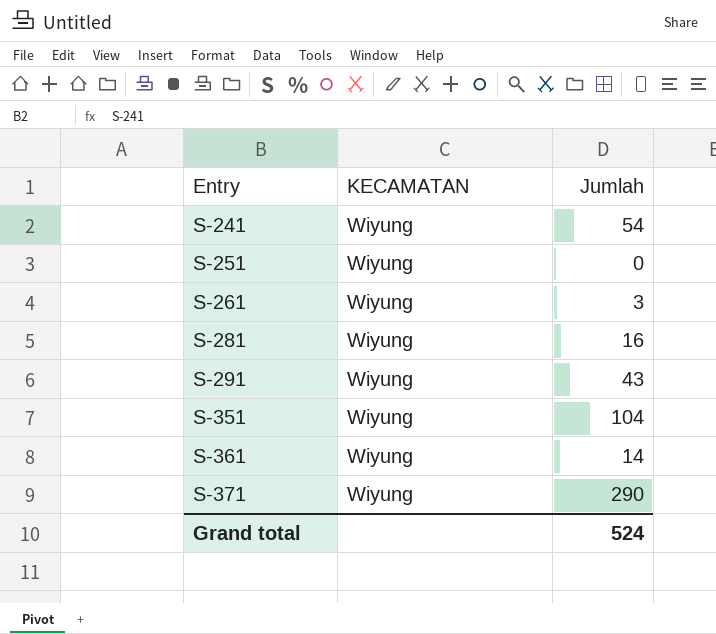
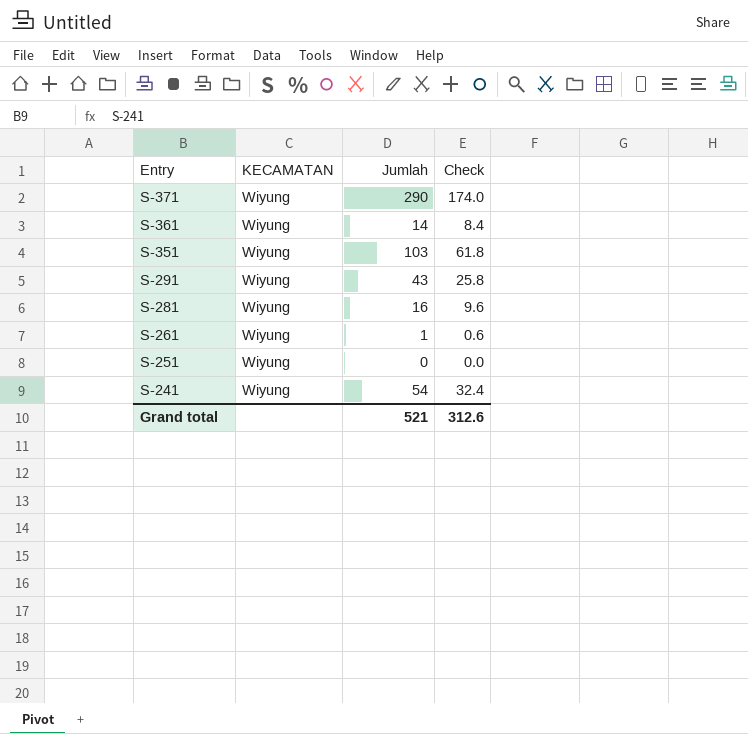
row order: Entry ascending -> Entry descending
column Check | formula: none -> [Jumlah] * 0.6
S-351 | Jumlah: 104 -> 103
S-261 | Jumlah: 3 -> 1
Grand total | Jumlah: 524 -> 521

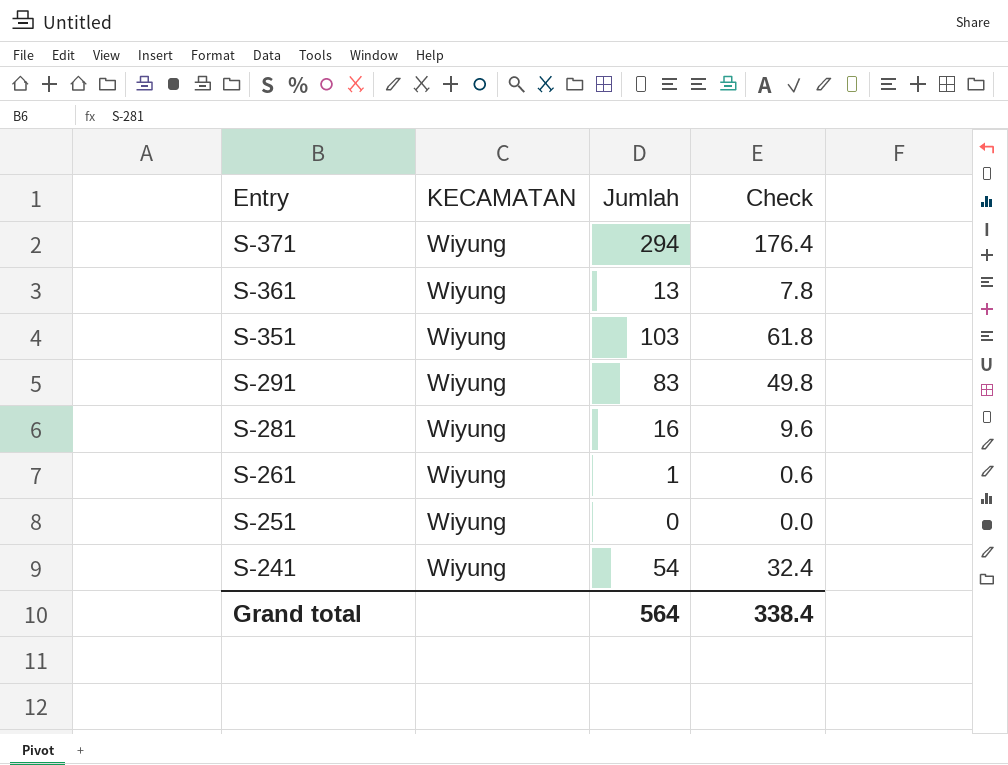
S-371 | Jumlah: 290 -> 294
S-371 | Check: 174.0 -> 176.4
S-361 | Jumlah: 14 -> 13
S-361 | Check: 8.4 -> 7.8
S-291 | Jumlah: 43 -> 83
S-291 | Check: 25.8 -> 49.8
Grand total | Jumlah: 521 -> 564
Grand total | Check: 312.6 -> 338.4

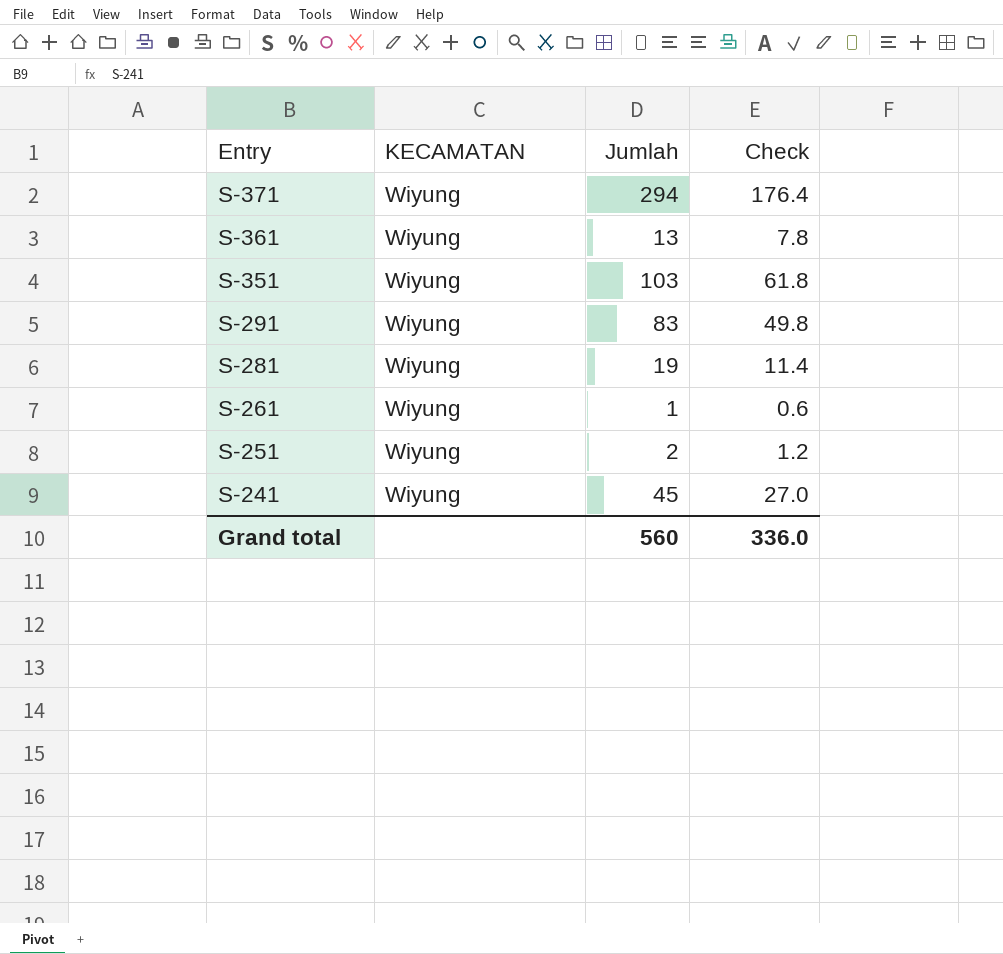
S-281 | Jumlah: 16 -> 19
S-281 | Check: 9.6 -> 11.4
S-251 | Jumlah: 0 -> 2
S-251 | Check: 0.0 -> 1.2
S-241 | Jumlah: 54 -> 45
S-241 | Check: 32.4 -> 27.0
Grand total | Jumlah: 564 -> 560
Grand total | Check: 338.4 -> 336.0

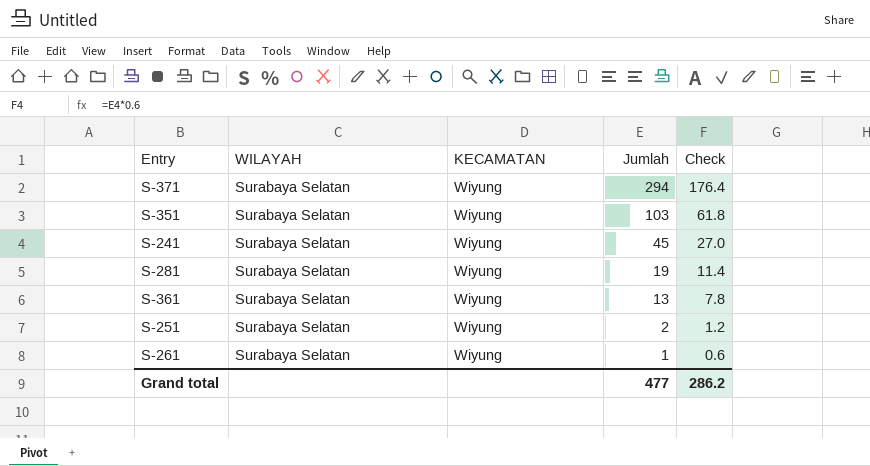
row order: Entry descending -> Jumlah descending
column WILAYAH | position: none -> 2
row S-291: Wiyung | 83 | 49.8 -> none
Grand total | Jumlah: 560 -> 477
Grand total | Check: 336.0 -> 286.2

